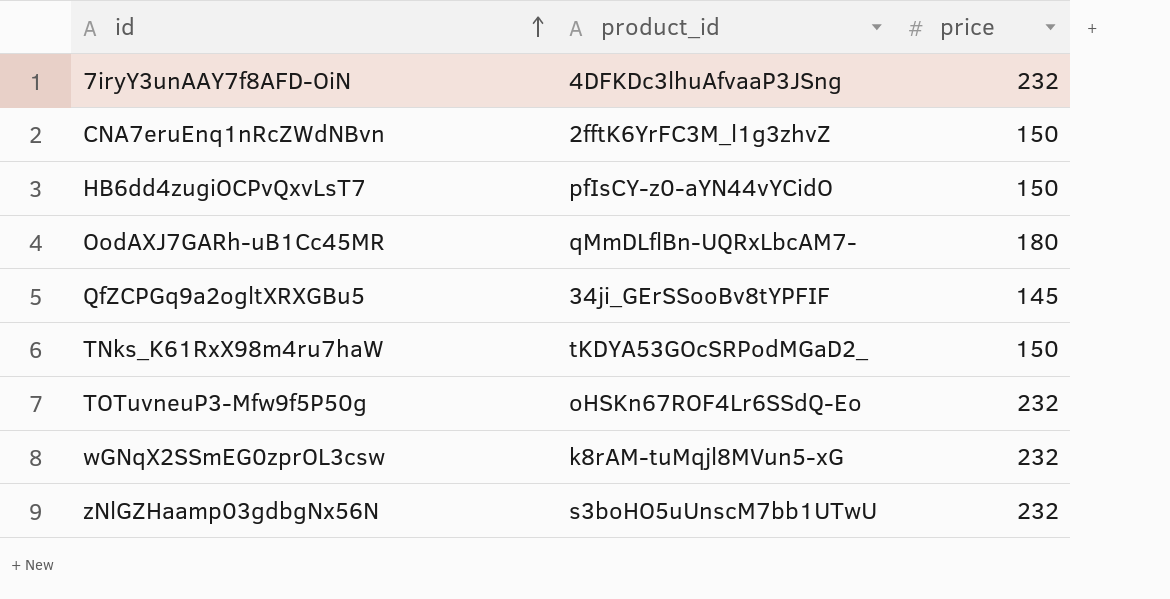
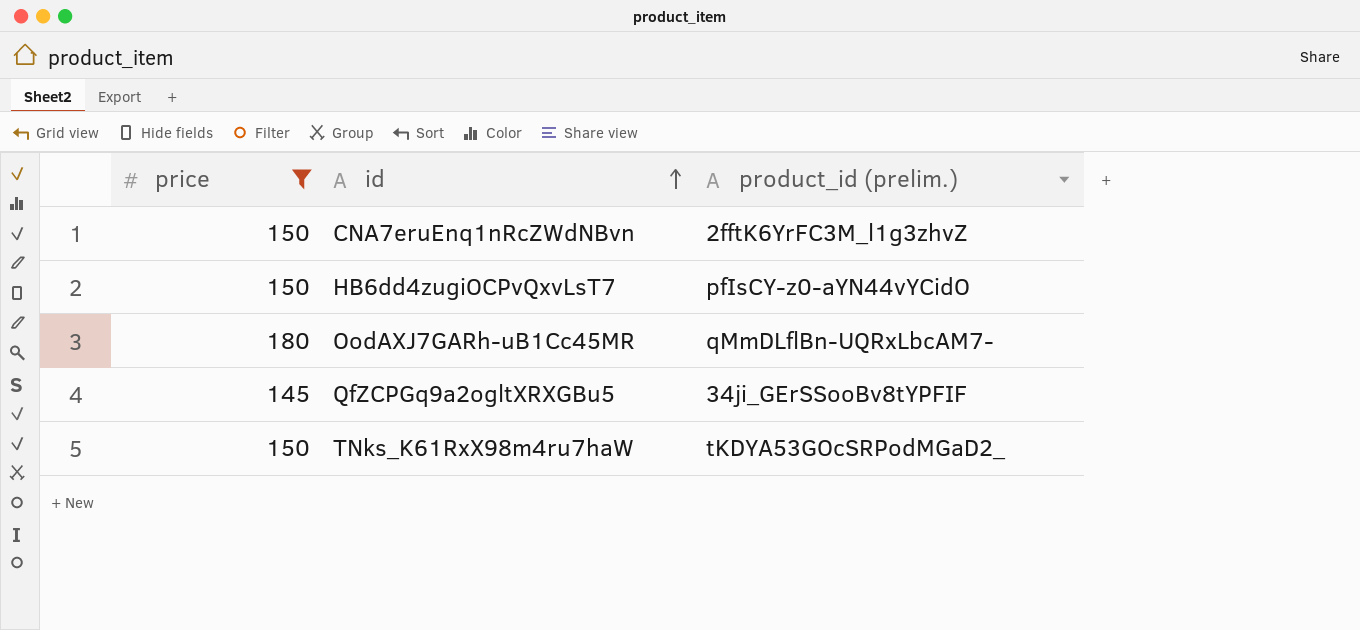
filter: none -> price != 232
column price | position: 3 -> 1
column name: product_id -> product_id (prelim.)

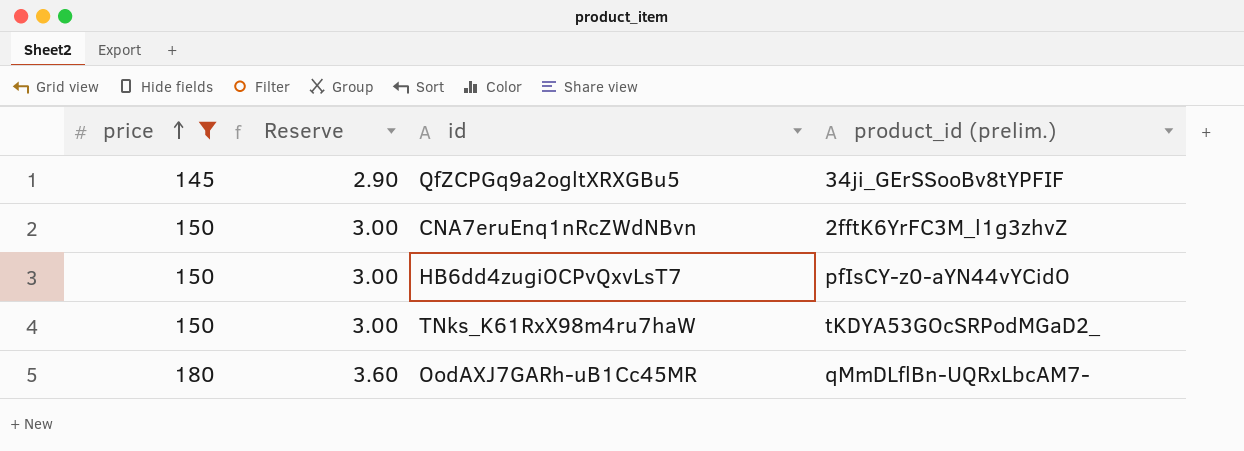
row order: id ascending -> price ascending
column Reserve | formula: none -> [price] * 0.02

